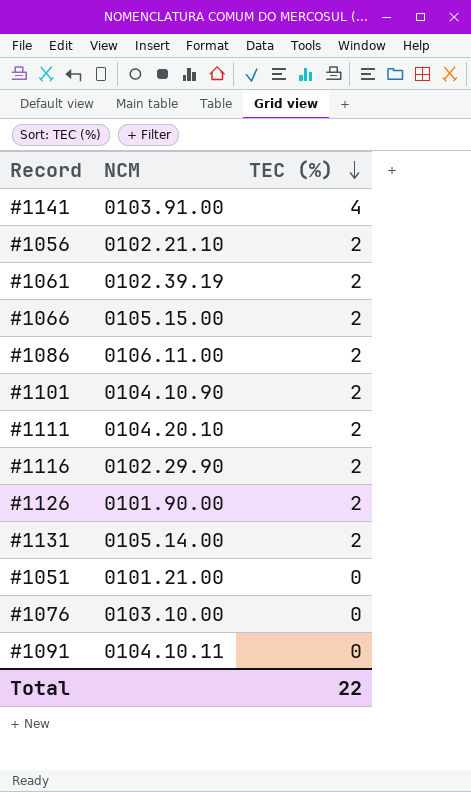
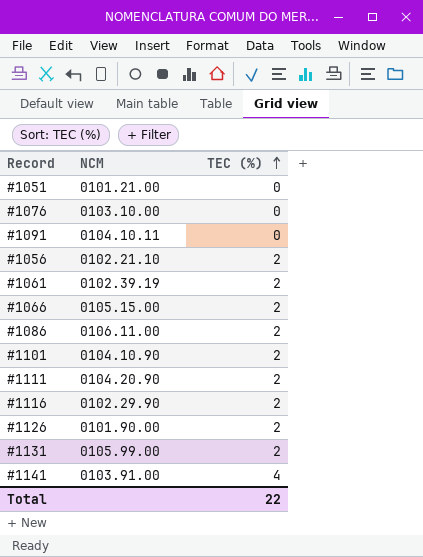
row order: TEC (%) descending -> TEC (%) ascending
#1111 | NCM: 0104.20.10 -> 0104.20.90
#1131 | NCM: 0105.14.00 -> 0105.99.00

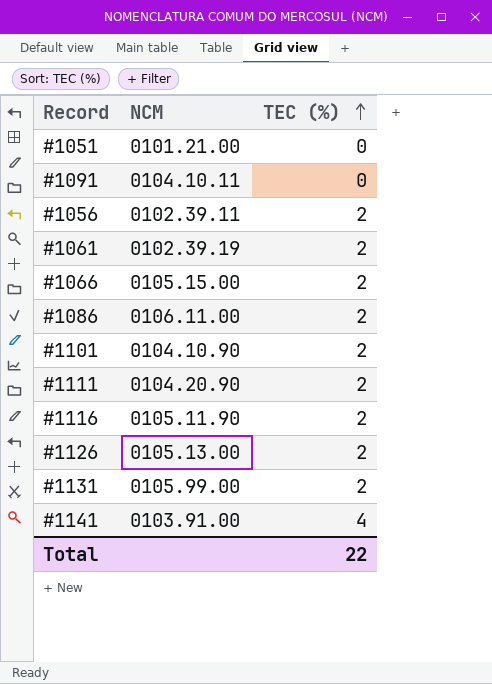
row #1076: 0103.10.00 | 0 -> none
#1056 | NCM: 0102.21.10 -> 0102.39.11
#1116 | NCM: 0102.29.90 -> 0105.11.90
#1126 | NCM: 0101.90.00 -> 0105.13.00

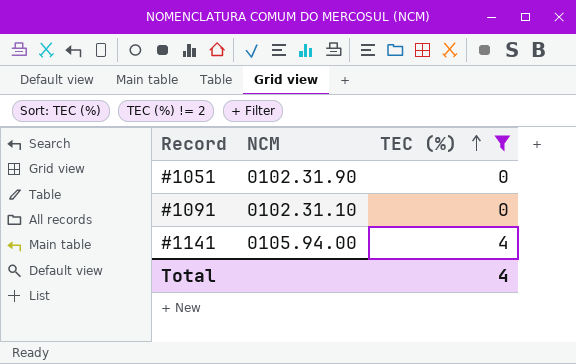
filter: none -> TEC (%) != 2
#1051 | NCM: 0101.21.00 -> 0102.31.90
#1091 | NCM: 0104.10.11 -> 0102.31.10
#1141 | NCM: 0103.91.00 -> 0105.94.00
Total | TEC (%): 22 -> 4

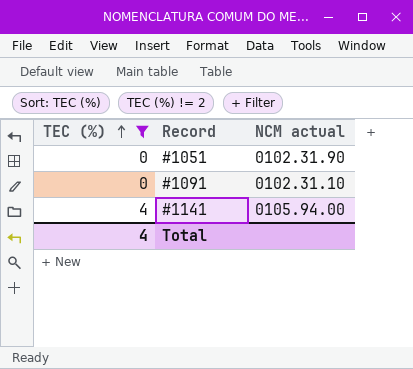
column TEC (%) | position: 3 -> 1
column name: NCM -> NCM actual

